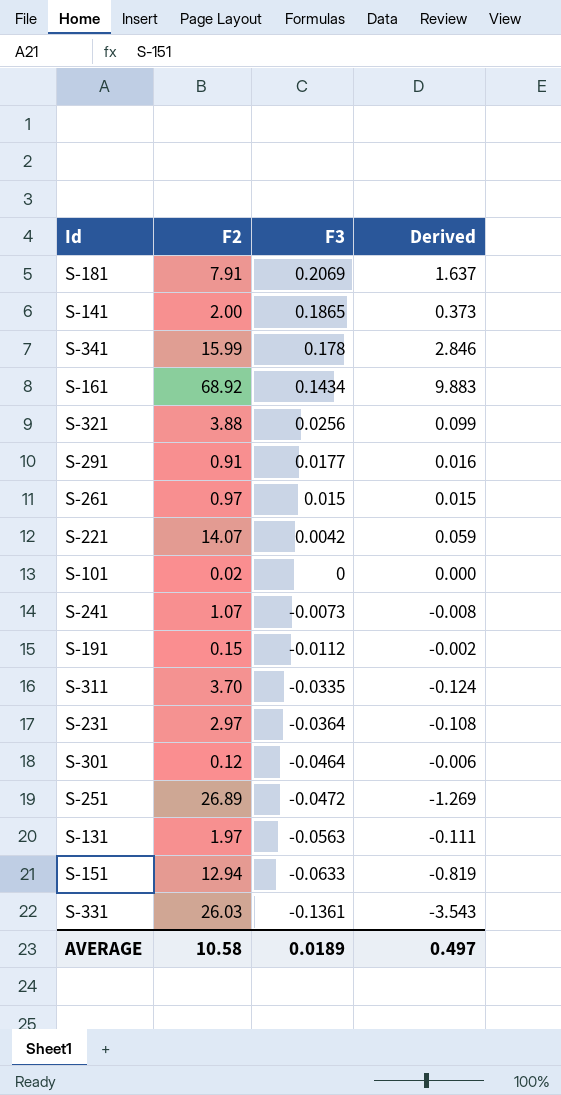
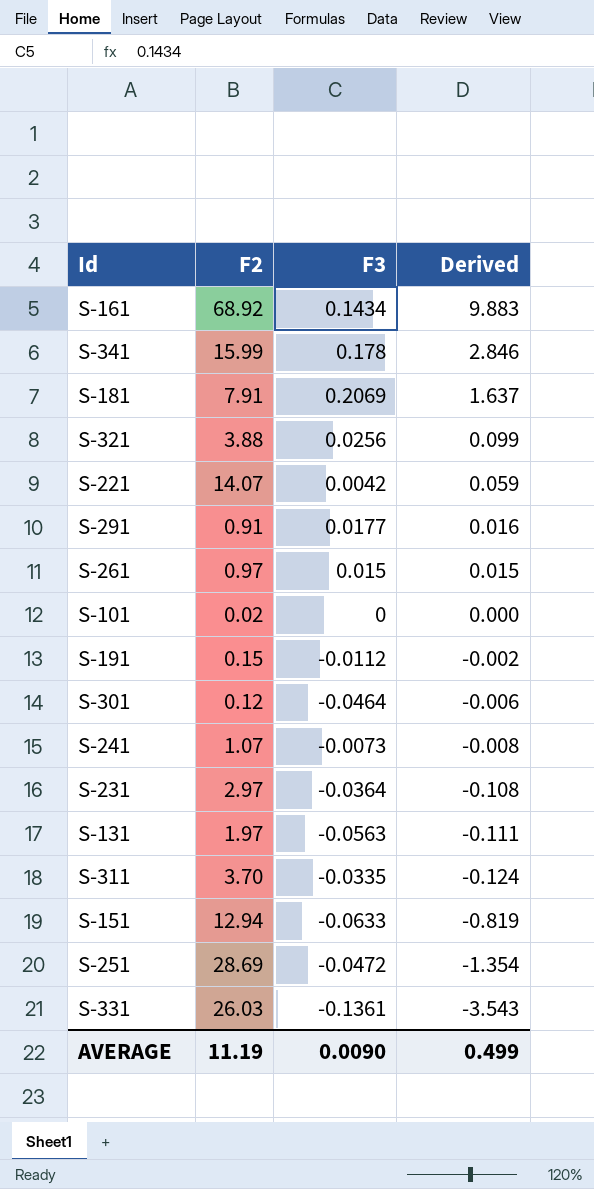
row order: F3 descending -> Derived descending
row S-141: 2.00 | 0.1865 | 0.373 -> none
S-251 | F2: 26.89 -> 28.69
S-251 | Derived: -1.269 -> -1.354
AVERAGE | F2: 10.58 -> 11.19
AVERAGE | F3: 0.0189 -> 0.0090
AVERAGE | Derived: 0.497 -> 0.499

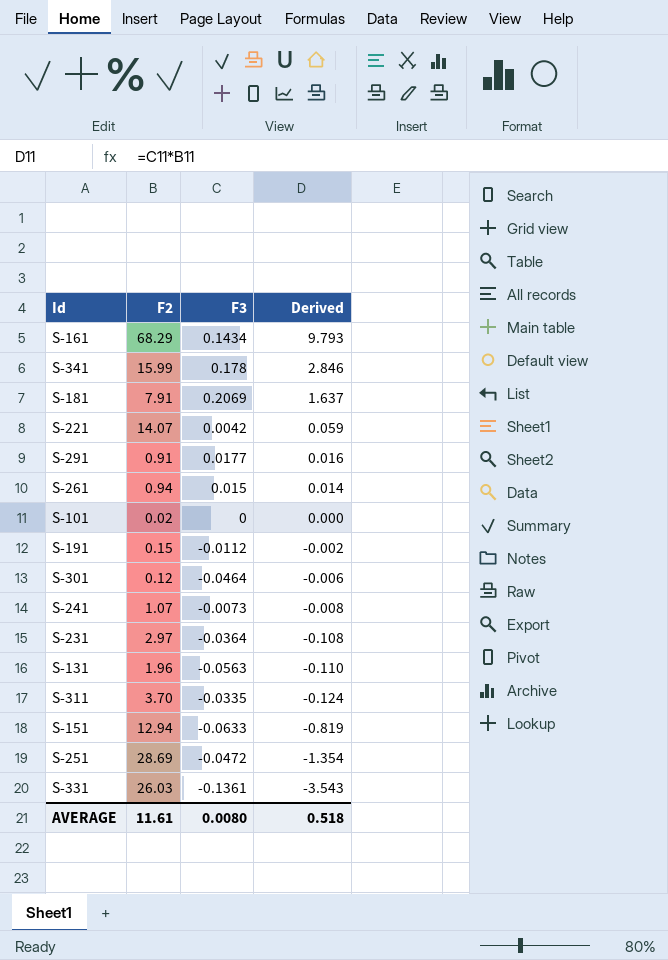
row S-321: 3.88 | 0.0256 | 0.099 -> none
S-161 | F2: 68.92 -> 68.29
S-161 | Derived: 9.883 -> 9.793
S-261 | F2: 0.97 -> 0.94
S-261 | Derived: 0.015 -> 0.014
S-131 | F2: 1.97 -> 1.96
S-131 | Derived: -0.111 -> -0.110
AVERAGE | F2: 11.19 -> 11.61
AVERAGE | F3: 0.0090 -> 0.0080
AVERAGE | Derived: 0.499 -> 0.518

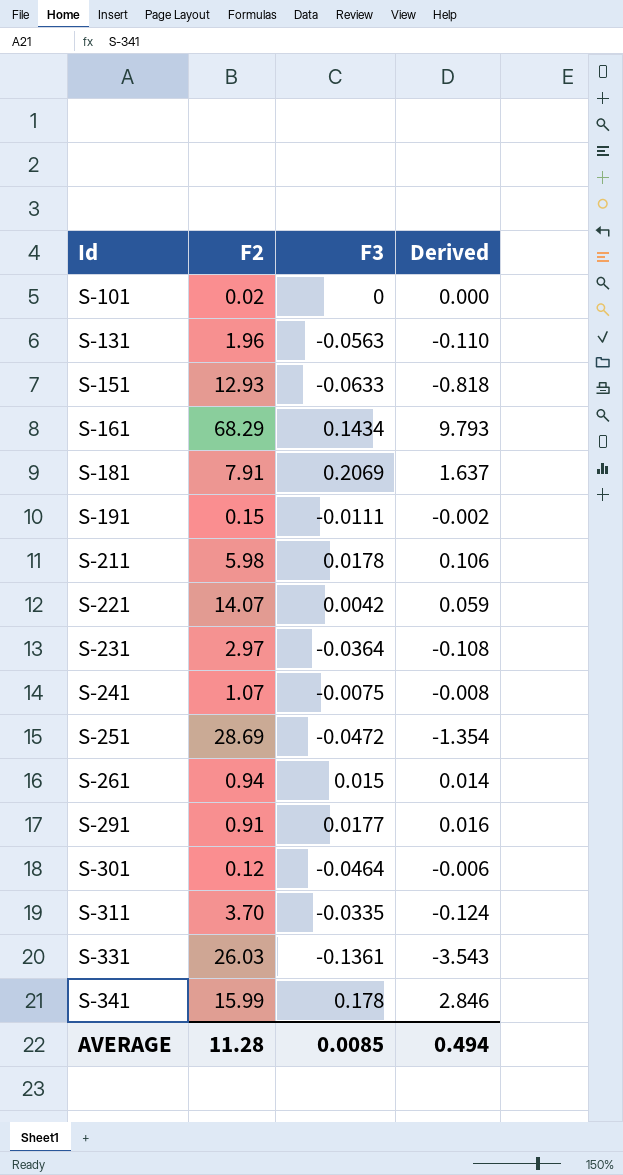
row order: Derived descending -> Id ascending
S-151 | F2: 12.94 -> 12.93
S-151 | Derived: -0.819 -> -0.818
S-191 | F3: -0.0112 -> -0.0111
row S-211: none -> 5.98 | 0.0178 | 0.106
S-241 | F3: -0.0073 -> -0.0075
AVERAGE | F2: 11.61 -> 11.28
AVERAGE | F3: 0.0080 -> 0.0085
AVERAGE | Derived: 0.518 -> 0.494

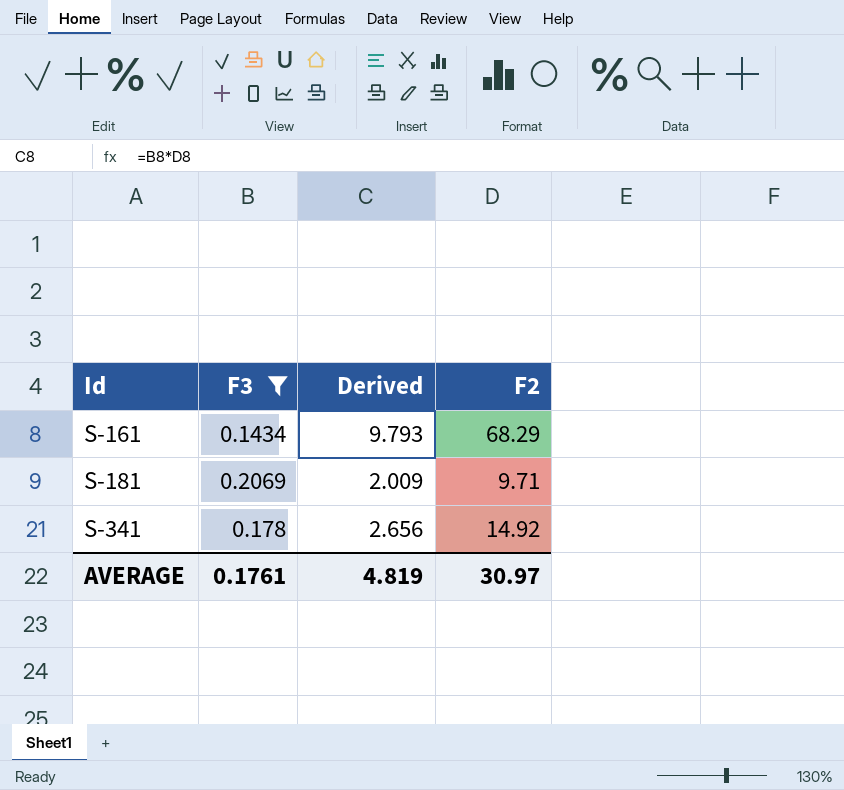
filter: none -> F3 >= 0.1434
column F2 | position: 2 -> 4
S-181 | Derived: 1.637 -> 2.009
S-181 | F2: 7.91 -> 9.71
S-341 | Derived: 2.846 -> 2.656
S-341 | F2: 15.99 -> 14.92
AVERAGE | F3: 0.0085 -> 0.1761
AVERAGE | Derived: 0.494 -> 4.819
AVERAGE | F2: 11.28 -> 30.97

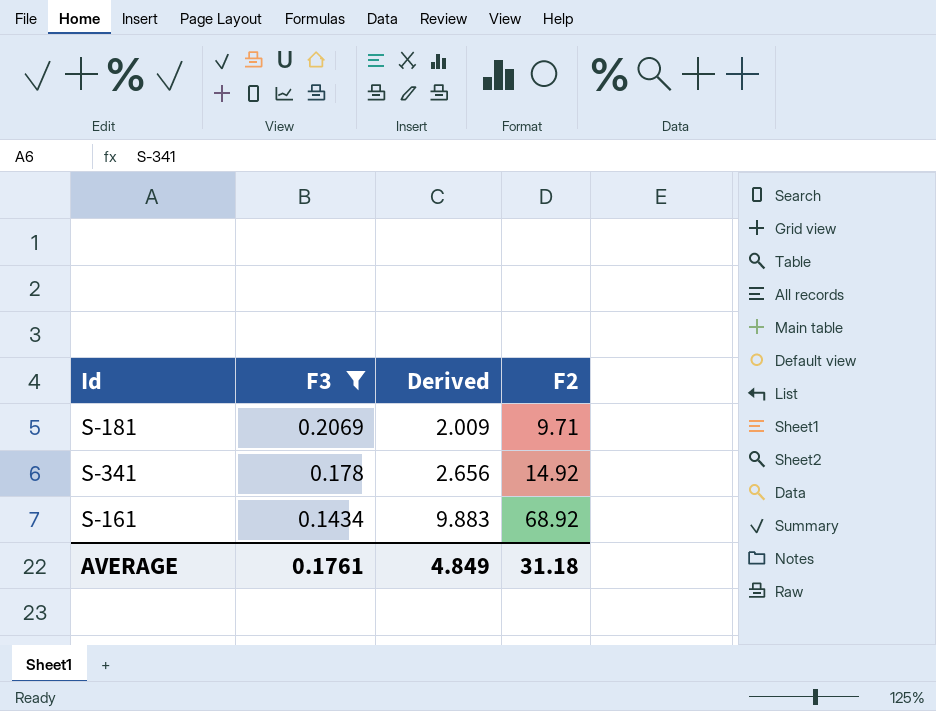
row order: Id ascending -> F3 descending
S-161 | Derived: 9.793 -> 9.883
S-161 | F2: 68.29 -> 68.92
AVERAGE | Derived: 4.819 -> 4.849
AVERAGE | F2: 30.97 -> 31.18

